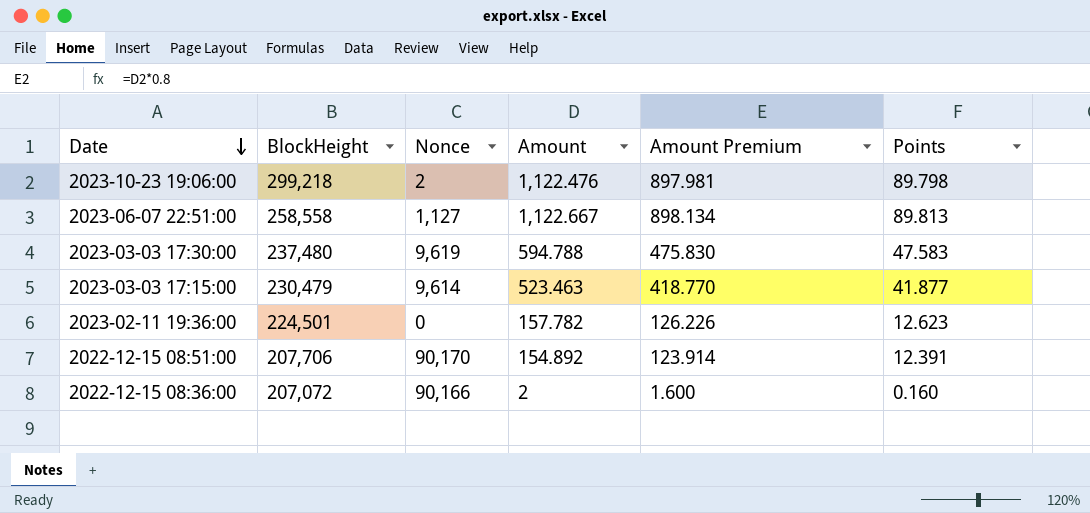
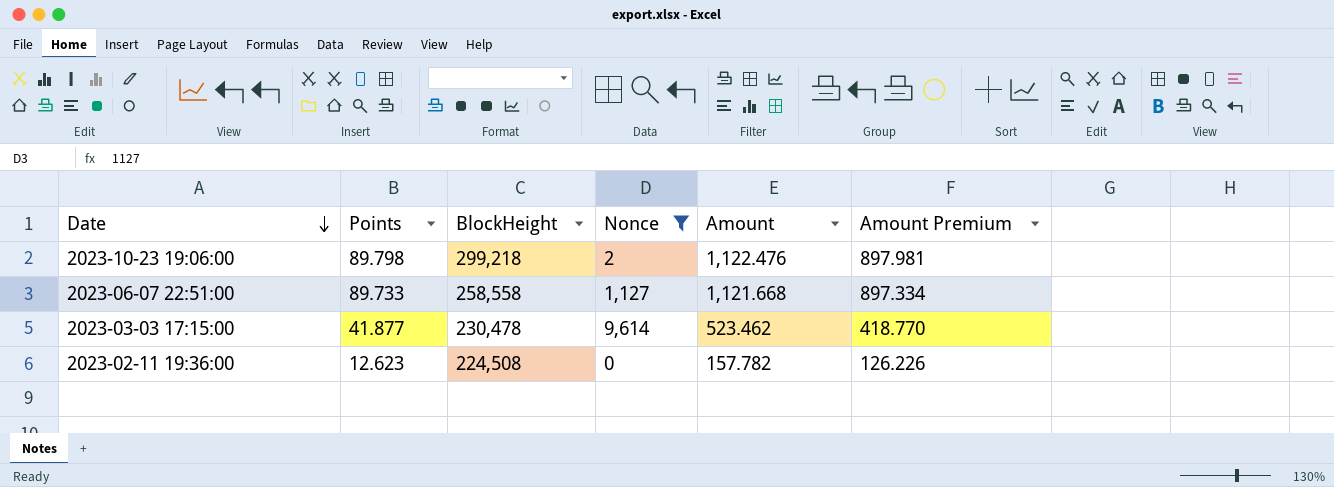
filter: none -> Nonce <= 9,614
column Points | position: 6 -> 2
2023-06-07 22:51:00 | Points: 89.813 -> 89.733
2023-06-07 22:51:00 | Amount: 1,122.667 -> 1,121.668
2023-06-07 22:51:00 | Amount Premium: 898.134 -> 897.334
2023-03-03 17:15:00 | BlockHeight: 230,479 -> 230,478
2023-03-03 17:15:00 | Amount: 523.463 -> 523.462
2023-02-11 19:36:00 | BlockHeight: 224,501 -> 224,508

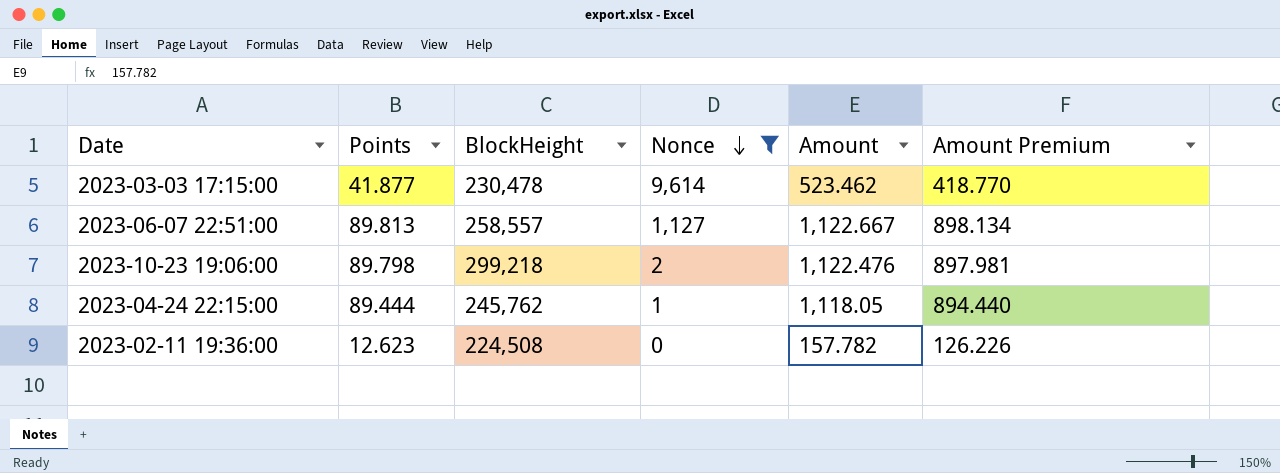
row order: Date descending -> Nonce descending
2023-06-07 22:51:00 | Points: 89.733 -> 89.813
2023-06-07 22:51:00 | BlockHeight: 258,558 -> 258,557
2023-06-07 22:51:00 | Amount: 1,121.668 -> 1,122.667
2023-06-07 22:51:00 | Amount Premium: 897.334 -> 898.134
row 2023-04-24 22:15:00: none -> 89.444 | 245,762 | 1 | 1,118.05 | 894.440

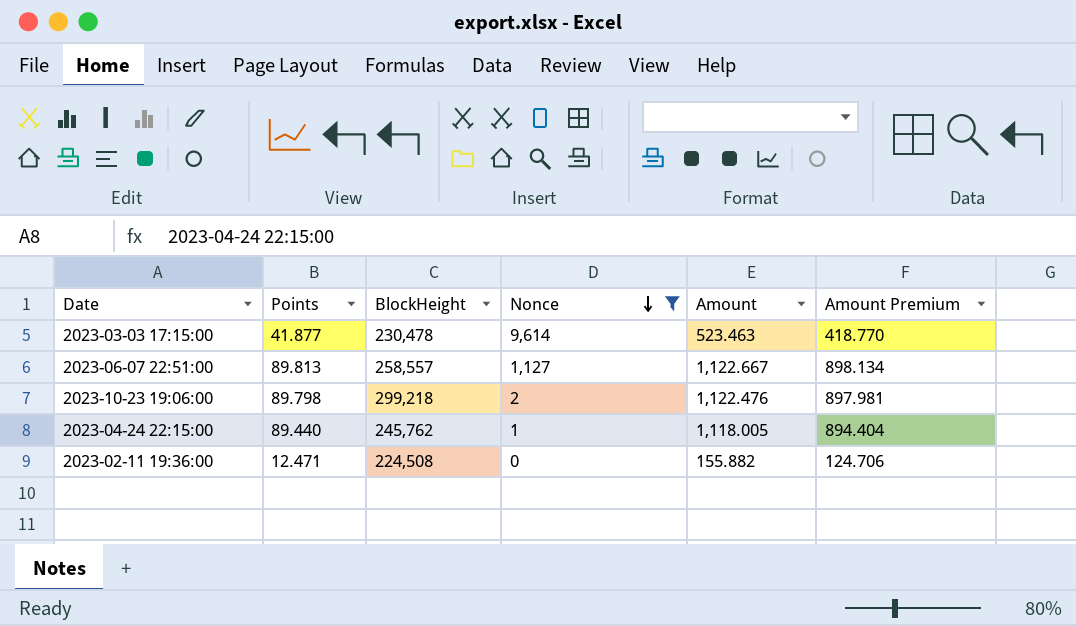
2023-03-03 17:15:00 | Amount: 523.462 -> 523.463
2023-04-24 22:15:00 | Points: 89.444 -> 89.440
2023-04-24 22:15:00 | Amount: 1,118.05 -> 1,118.005
2023-04-24 22:15:00 | Amount Premium: 894.440 -> 894.404
2023-02-11 19:36:00 | Points: 12.623 -> 12.471
2023-02-11 19:36:00 | Amount: 157.782 -> 155.882
2023-02-11 19:36:00 | Amount Premium: 126.226 -> 124.706

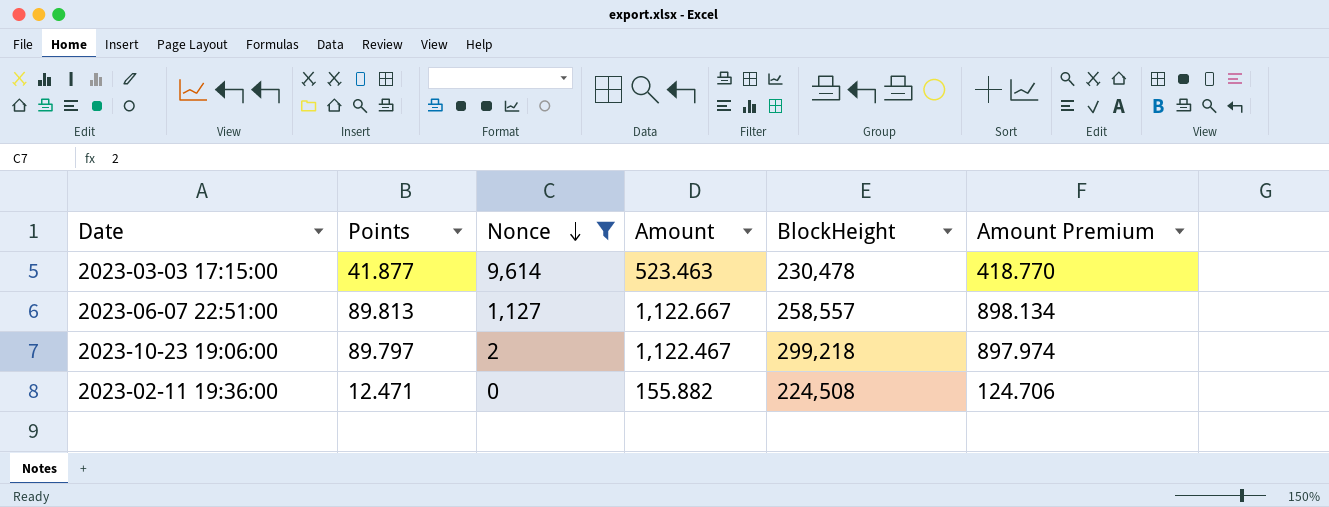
column BlockHeight | position: 3 -> 5
row 2023-04-24 22:15:00: 89.440 | 245,762 | 1 | 1,118.005 | 894.404 -> none
2023-10-23 19:06:00 | Points: 89.798 -> 89.797
2023-10-23 19:06:00 | Amount: 1,122.476 -> 1,122.467
2023-10-23 19:06:00 | Amount Premium: 897.981 -> 897.974

